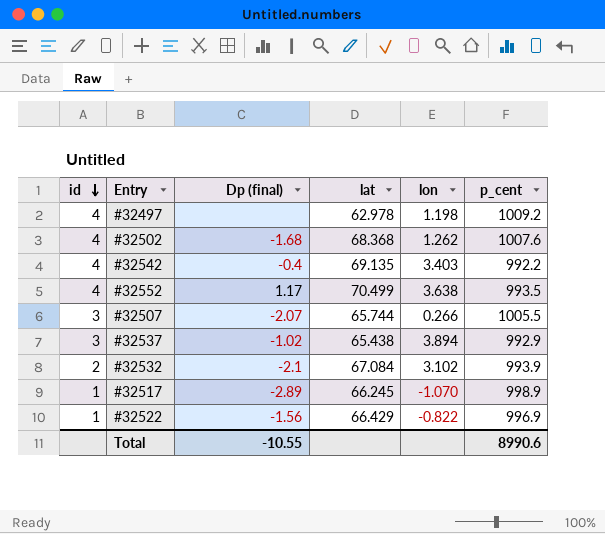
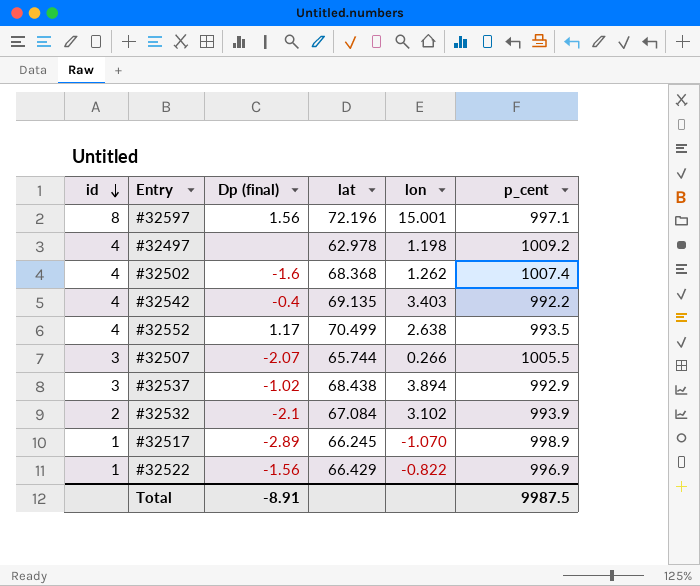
row #32597: none -> 8 | 1.56 | 72.196 | 15.001 | 997.1
#32502 | Dp (final): -1.68 -> -1.6
#32502 | p_cent: 1007.6 -> 1007.4
#32552 | lon: 3.638 -> 2.638
#32537 | lat: 65.438 -> 68.438
Total | Dp (final): -10.55 -> -8.91
Total | p_cent: 8990.6 -> 9987.5

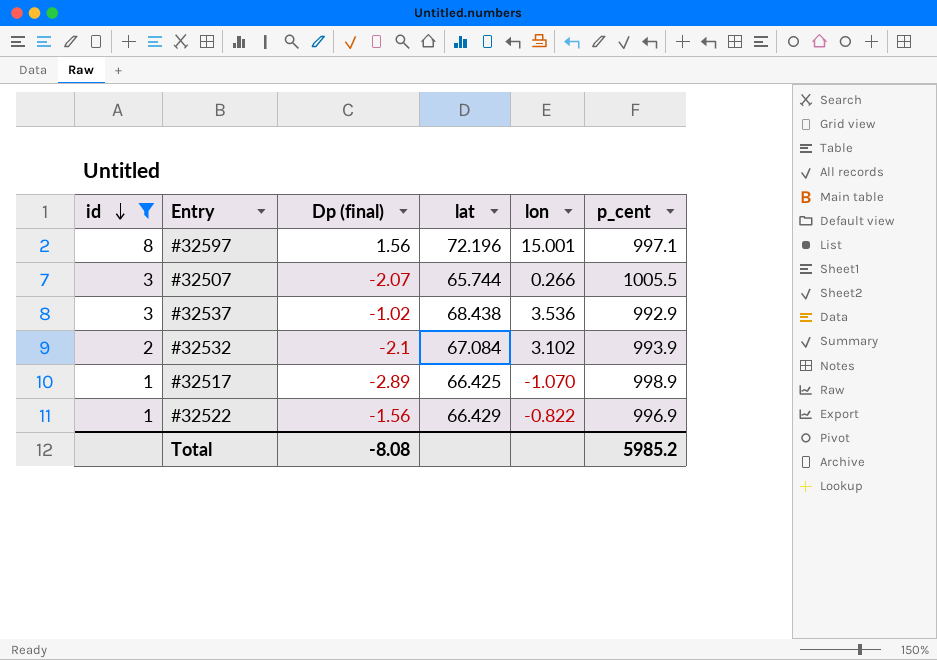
filter: none -> id != 4
#32537 | lon: 3.894 -> 3.536
#32517 | lat: 66.245 -> 66.425
Total | Dp (final): -8.91 -> -8.08
Total | p_cent: 9987.5 -> 5985.2

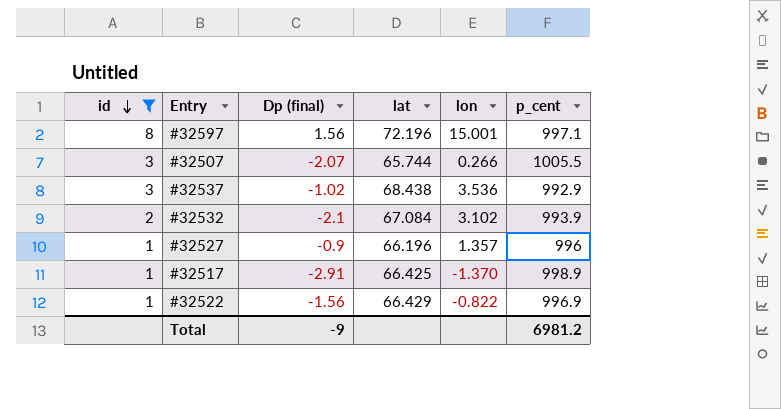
row #32527: none -> 1 | -0.9 | 66.196 | 1.357 | 996
#32517 | Dp (final): -2.89 -> -2.91
#32517 | lon: -1.070 -> -1.370
Total | Dp (final): -8.08 -> -9
Total | p_cent: 5985.2 -> 6981.2

